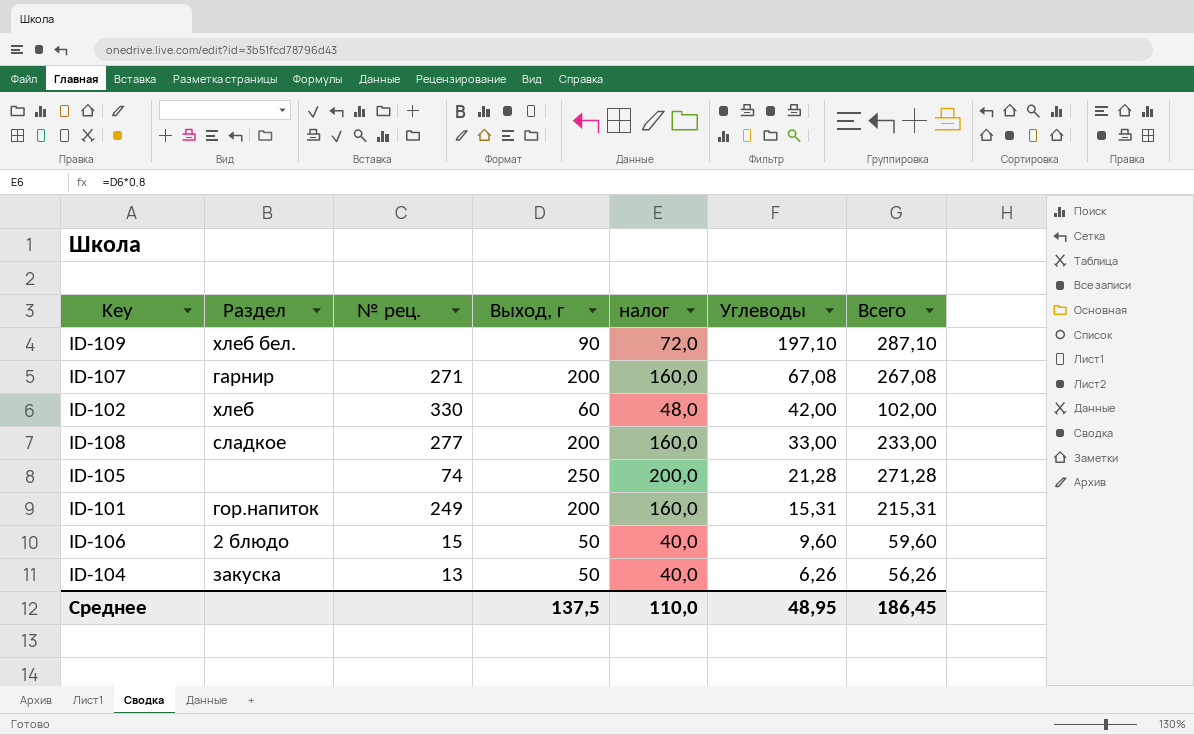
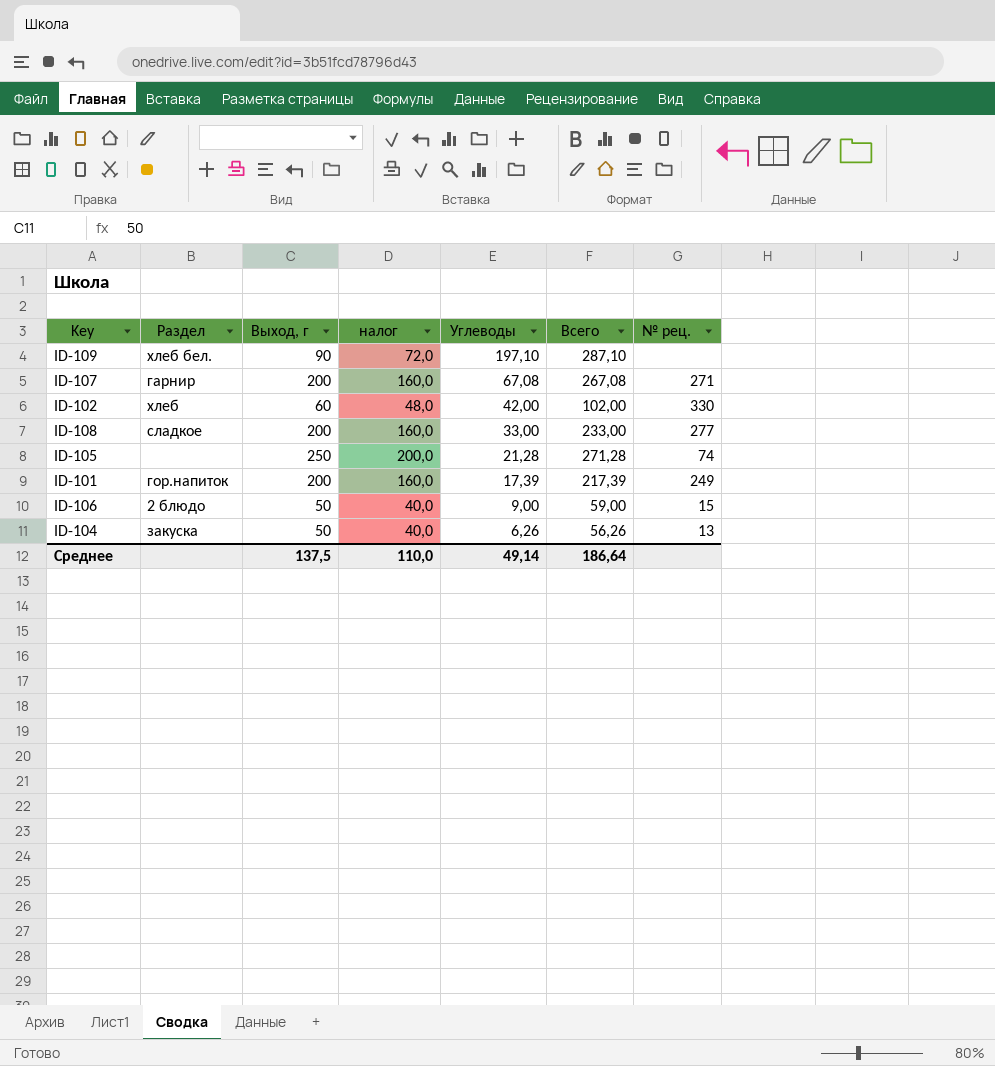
column № рец. | position: 3 -> 7
ID-101 | Углеводы: 15,31 -> 17,39
ID-101 | Всего: 215,31 -> 217,39
ID-106 | Углеводы: 9,60 -> 9,00
ID-106 | Всего: 59,60 -> 59,00
Среднее | Углеводы: 48,95 -> 49,14
Среднее | Всего: 186,45 -> 186,64

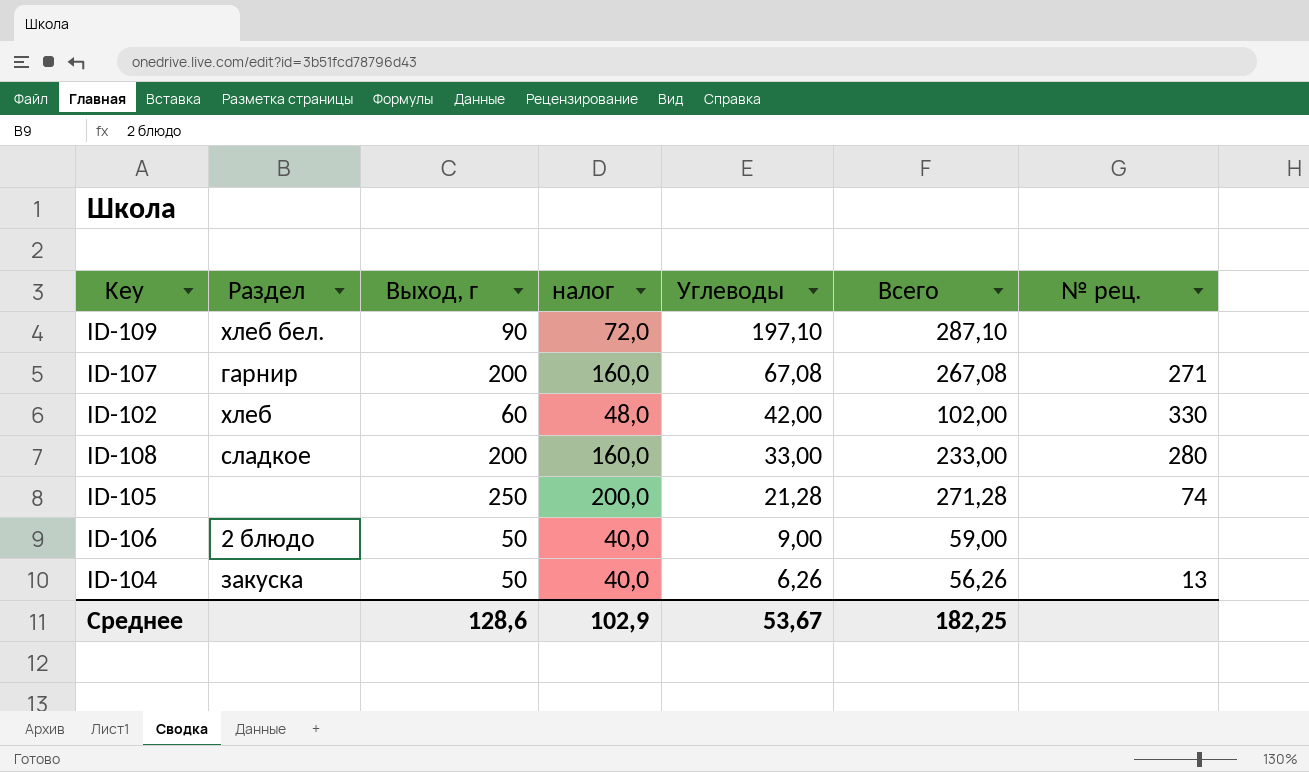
row ID-101: гор.напиток | 200 | 160,0 | 17,39 | 217,39 | 249 -> none
ID-108 | № рец.: 277 -> 280
ID-106 | № рец.: 15 -> none
Среднее | Выход, г: 137,5 -> 128,6
Среднее | налог: 110,0 -> 102,9
Среднее | Углеводы: 49,14 -> 53,67
Среднее | Всего: 186,64 -> 182,25

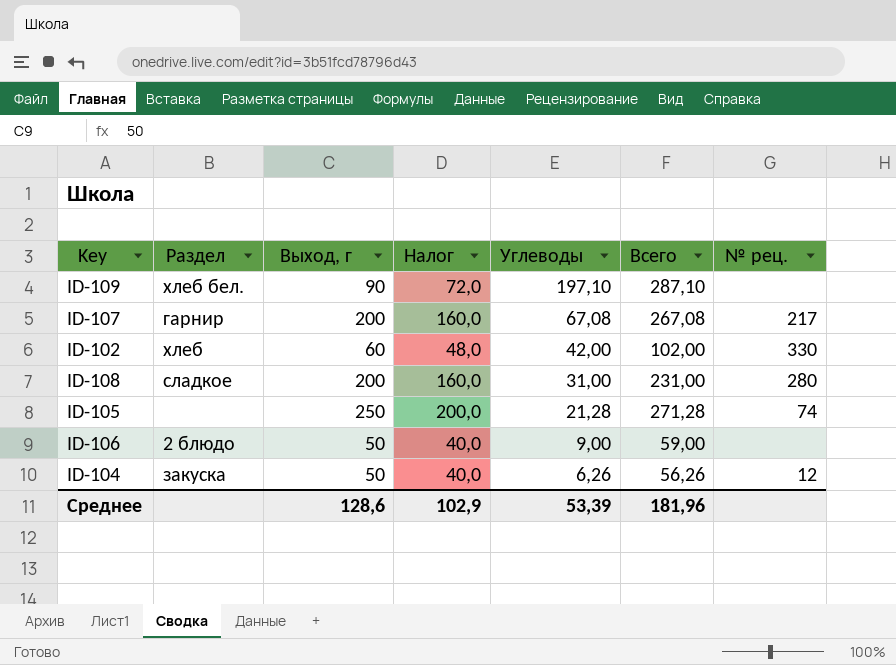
column name: налог -> Налог
ID-107 | № рец.: 271 -> 217
ID-108 | Углеводы: 33,00 -> 31,00
ID-108 | Всего: 233,00 -> 231,00
ID-104 | № рец.: 13 -> 12
Среднее | Углеводы: 53,67 -> 53,39
Среднее | Всего: 182,25 -> 181,96

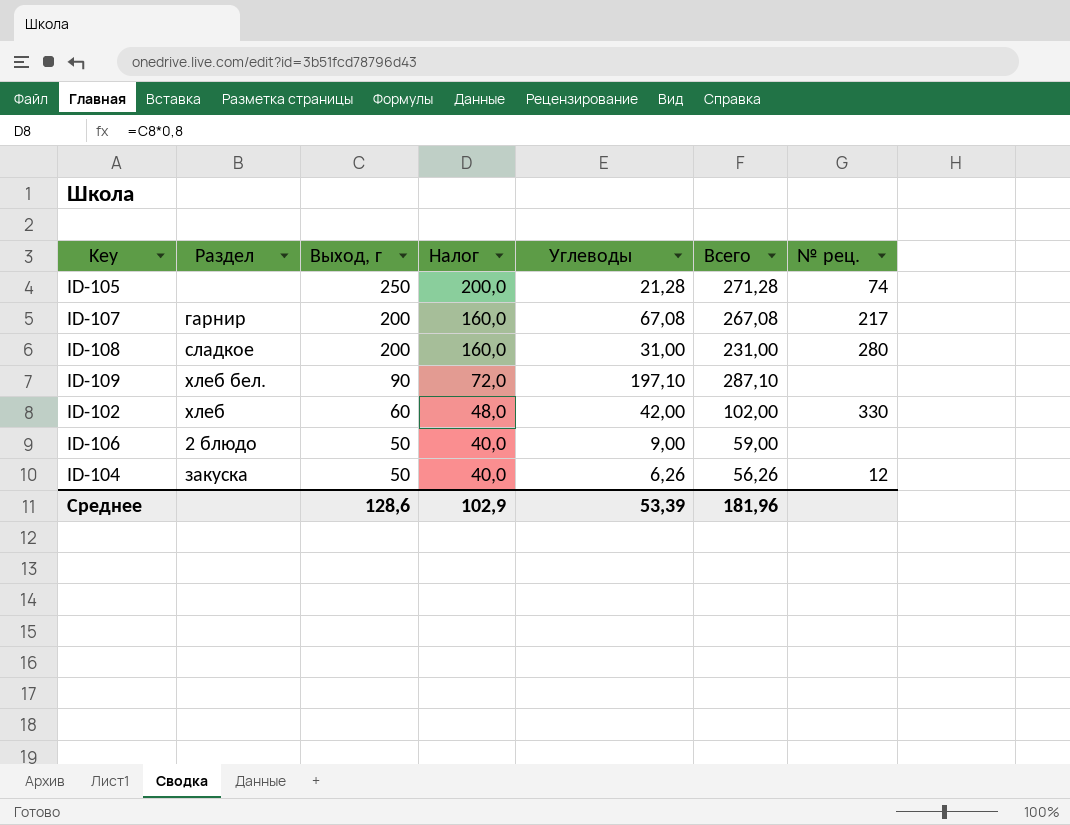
row order: Углеводы descending -> Выход, г descending

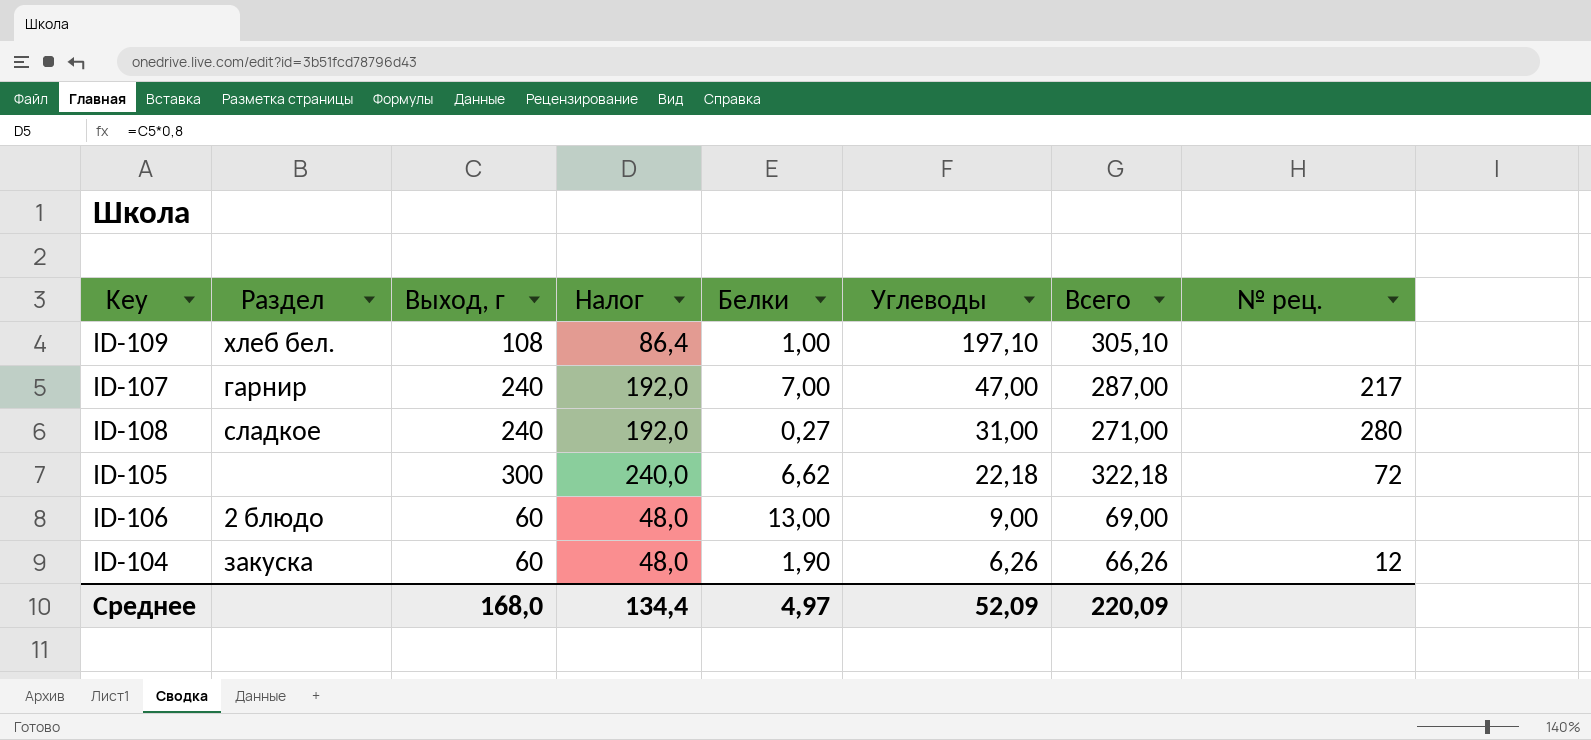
row order: Выход, г descending -> Углеводы descending
column Белки | position: none -> 5
row ID-102: хлеб | 60 | 48,0 | 42,00 | 102,00 | 330 -> none
ID-109 | Выход, г: 90 -> 108
ID-109 | Налог: 72,0 -> 86,4
ID-109 | Всего: 287,10 -> 305,10
ID-107 | Выход, г: 200 -> 240
ID-107 | Налог: 160,0 -> 192,0
ID-107 | Углеводы: 67,08 -> 47,00
ID-107 | Всего: 267,08 -> 287,00
ID-108 | Выход, г: 200 -> 240
ID-108 | Налог: 160,0 -> 192,0
ID-108 | Всего: 231,00 -> 271,00
ID-105 | Выход, г: 250 -> 300
ID-105 | Налог: 200,0 -> 240,0
ID-105 | Углеводы: 21,28 -> 22,18
ID-105 | Всего: 271,28 -> 322,18
ID-105 | № рец.: 74 -> 72
ID-106 | Выход, г: 50 -> 60
ID-106 | Налог: 40,0 -> 48,0
ID-106 | Всего: 59,00 -> 69,00
ID-104 | Выход, г: 50 -> 60
ID-104 | Налог: 40,0 -> 48,0
ID-104 | Всего: 56,26 -> 66,26
Среднее | Выход, г: 128,6 -> 168,0
Среднее | Налог: 102,9 -> 134,4
Среднее | Углеводы: 53,39 -> 52,09
Среднее | Всего: 181,96 -> 220,09

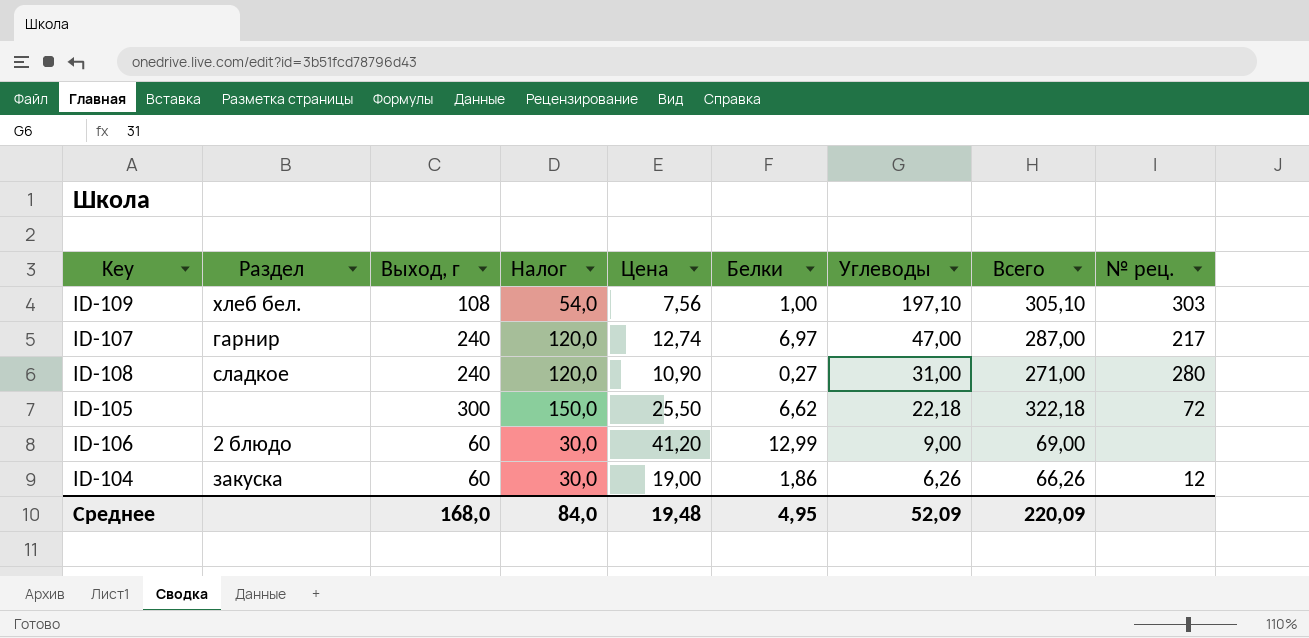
column Налог | formula: [Выход, г] * 0,8 -> [Выход, г] * 0,5
column Цена | position: none -> 5
ID-109 | № рец.: none -> 303
ID-107 | Белки: 7,00 -> 6,97
ID-106 | Белки: 13,00 -> 12,99
ID-104 | Белки: 1,90 -> 1,86
Среднее | Налог: 134,4 -> 84,0
Среднее | Белки: 4,97 -> 4,95

